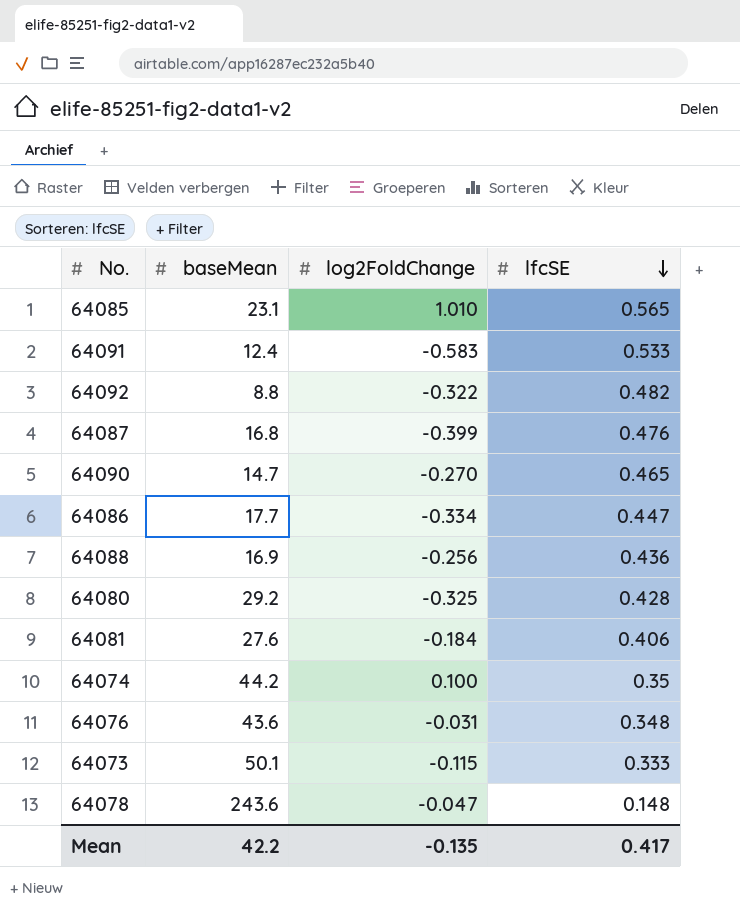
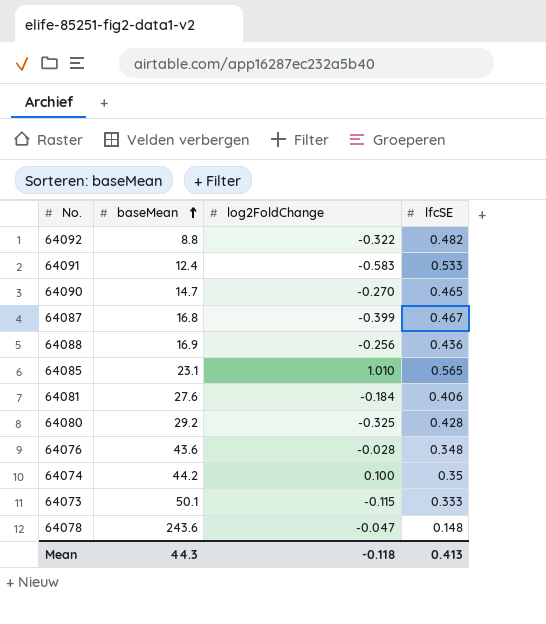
row order: lfcSE descending -> baseMean ascending
row 64086: 17.7 | -0.334 | 0.447 -> none
64087 | lfcSE: 0.476 -> 0.467
64076 | log2FoldChange: -0.031 -> -0.028
Mean | baseMean: 42.2 -> 44.3
Mean | log2FoldChange: -0.135 -> -0.118
Mean | lfcSE: 0.417 -> 0.413

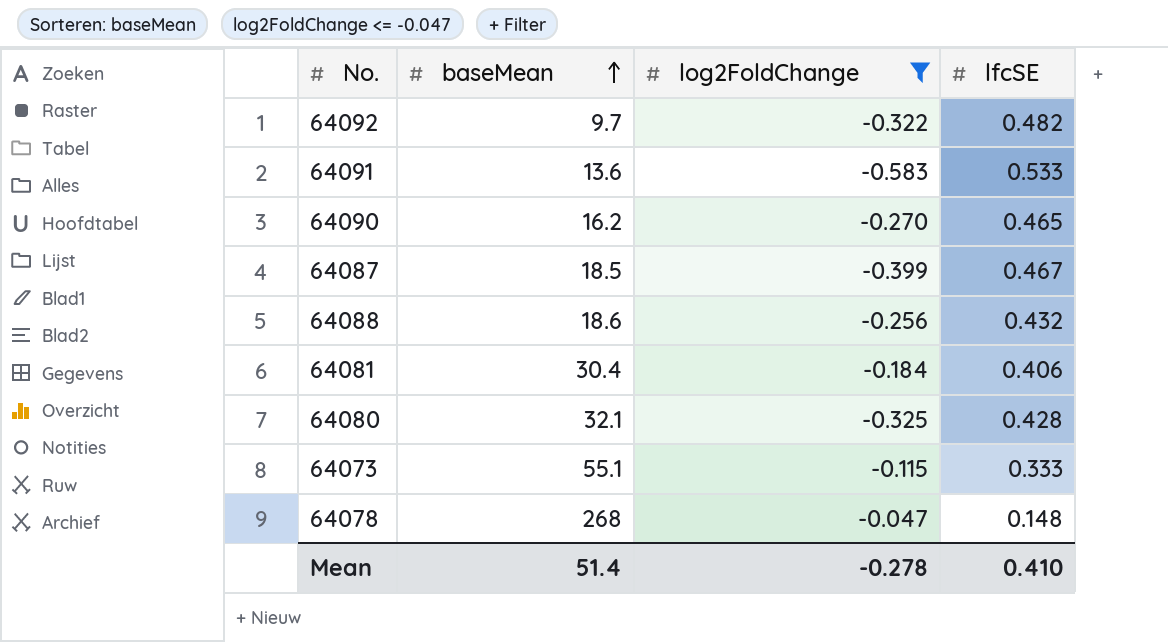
filter: none -> log2FoldChange <= -0.047
64092 | baseMean: 8.8 -> 9.7
64091 | baseMean: 12.4 -> 13.6
64090 | baseMean: 14.7 -> 16.2
64087 | baseMean: 16.8 -> 18.5
64088 | baseMean: 16.9 -> 18.6
64088 | lfcSE: 0.436 -> 0.432
64081 | baseMean: 27.6 -> 30.4
64080 | baseMean: 29.2 -> 32.1
64073 | baseMean: 50.1 -> 55.1
64078 | baseMean: 243.6 -> 268
Mean | baseMean: 44.3 -> 51.4
Mean | log2FoldChange: -0.118 -> -0.278
Mean | lfcSE: 0.413 -> 0.410

